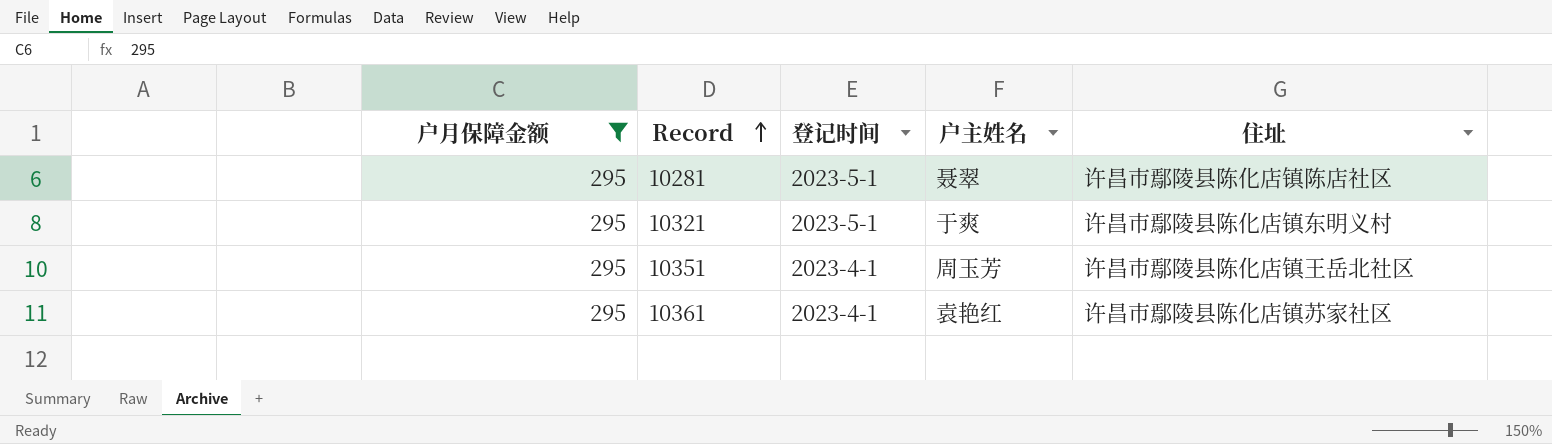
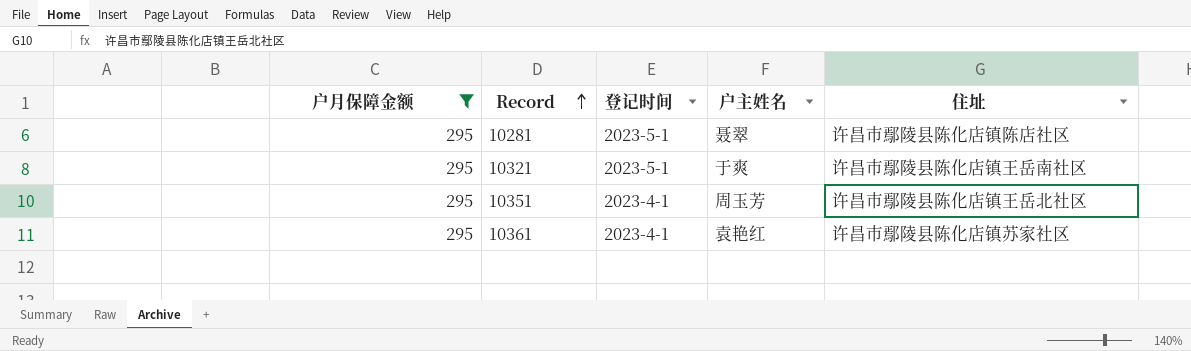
10321 | 住址: 许昌市鄢陵县陈化店镇东明义村 -> 许昌市鄢陵县陈化店镇王岳南社区

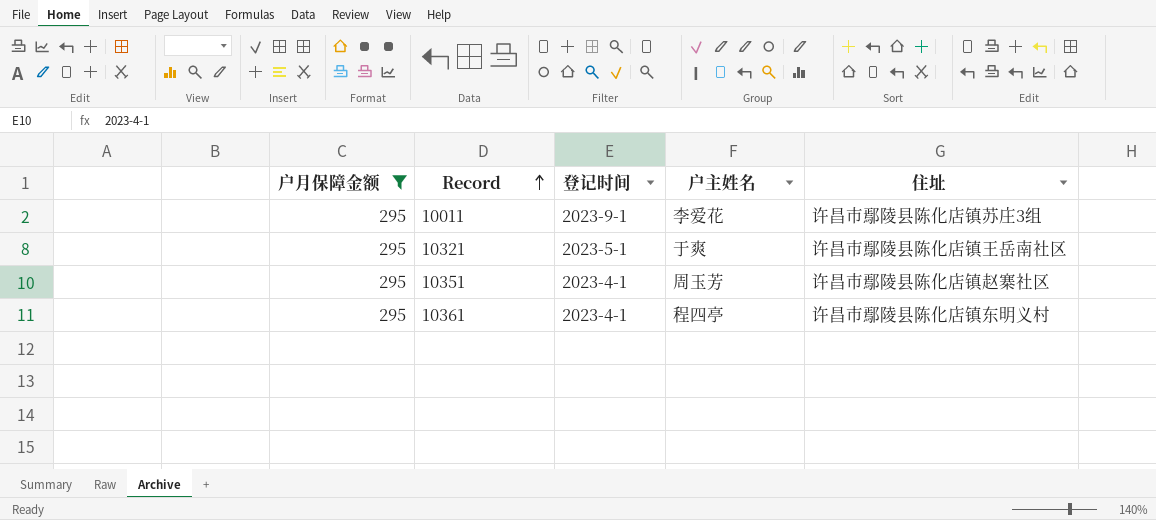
row 10281: 295 | 2023-5-1 | 聂翠 | 许昌市鄢陵县陈化店镇陈店社区 -> none
row 10011: none -> 295 | 2023-9-1 | 李爱花 | 许昌市鄢陵县陈化店镇苏庄3组
10351 | 住址: 许昌市鄢陵县陈化店镇王岳北社区 -> 许昌市鄢陵县陈化店镇赵寨社区
10361 | 户主姓名: 袁艳红 -> 程四亭
10361 | 住址: 许昌市鄢陵县陈化店镇苏家社区 -> 许昌市鄢陵县陈化店镇东明义村

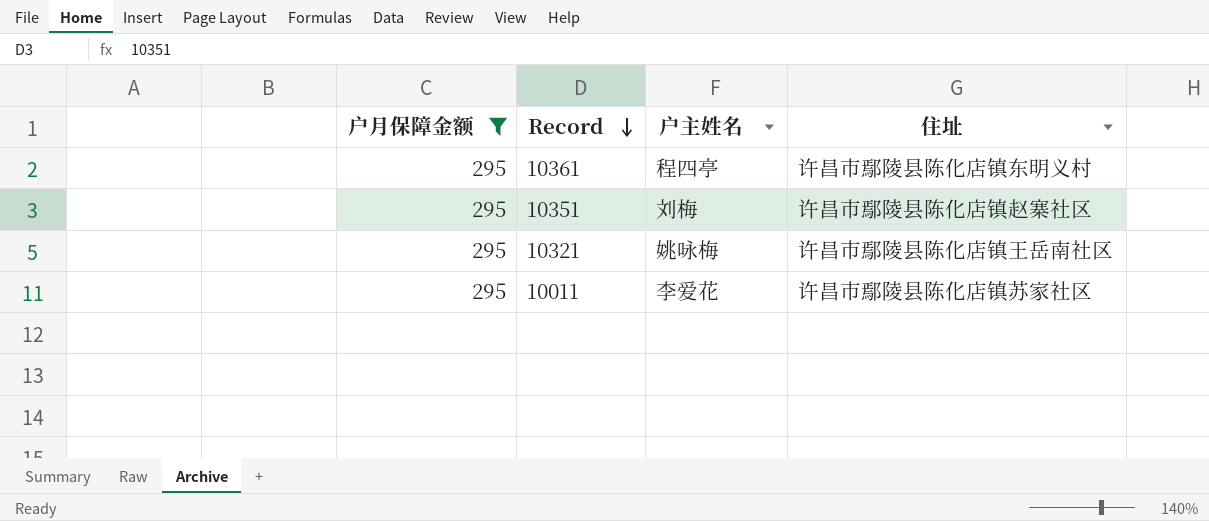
row order: Record ascending -> Record descending
column 登记时间 | position: 3 -> none
10351 | 户主姓名: 周玉芳 -> 刘梅
10321 | 户主姓名: 于爽 -> 姚咏梅
10011 | 住址: 许昌市鄢陵县陈化店镇苏庄3组 -> 许昌市鄢陵县陈化店镇苏家社区

